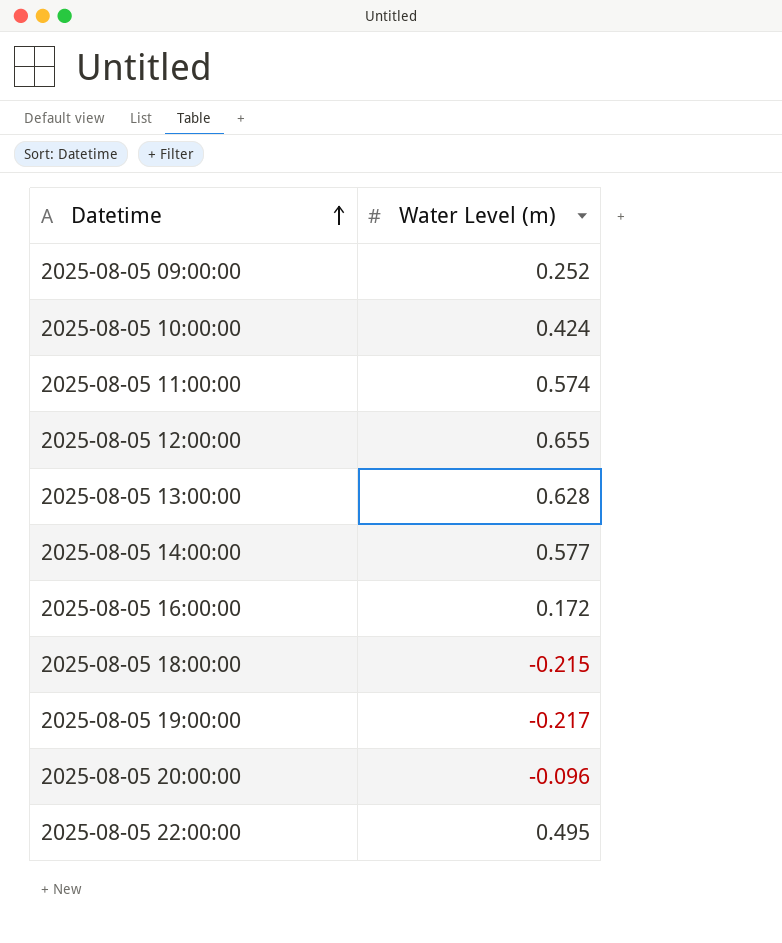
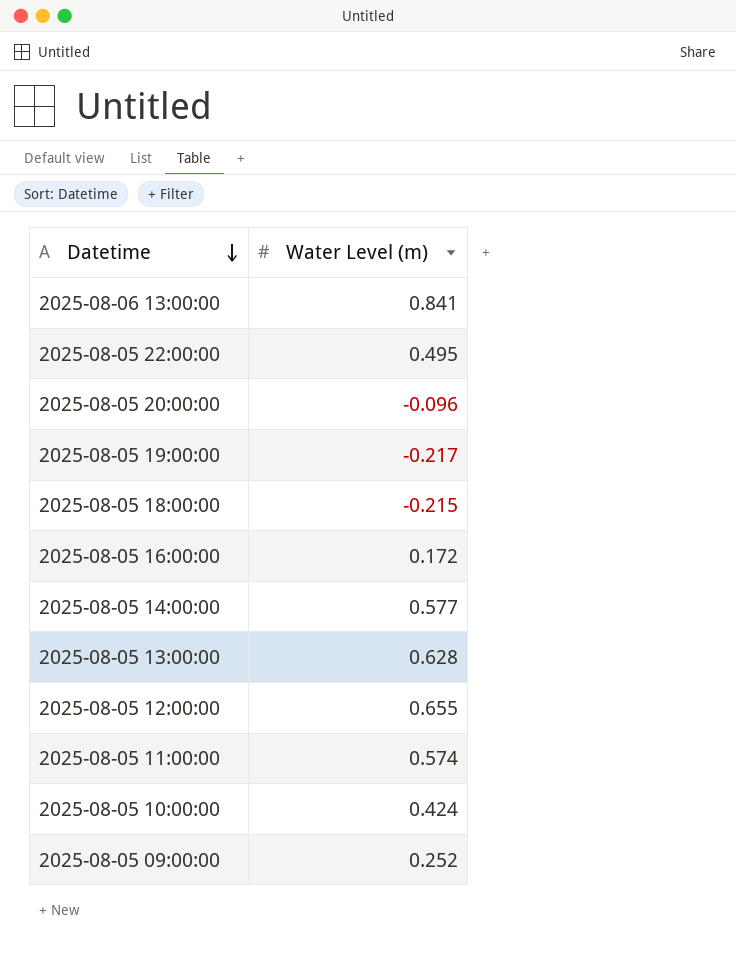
row order: Datetime ascending -> Datetime descending
row 2025-08-06 13:00:00: none -> 0.841

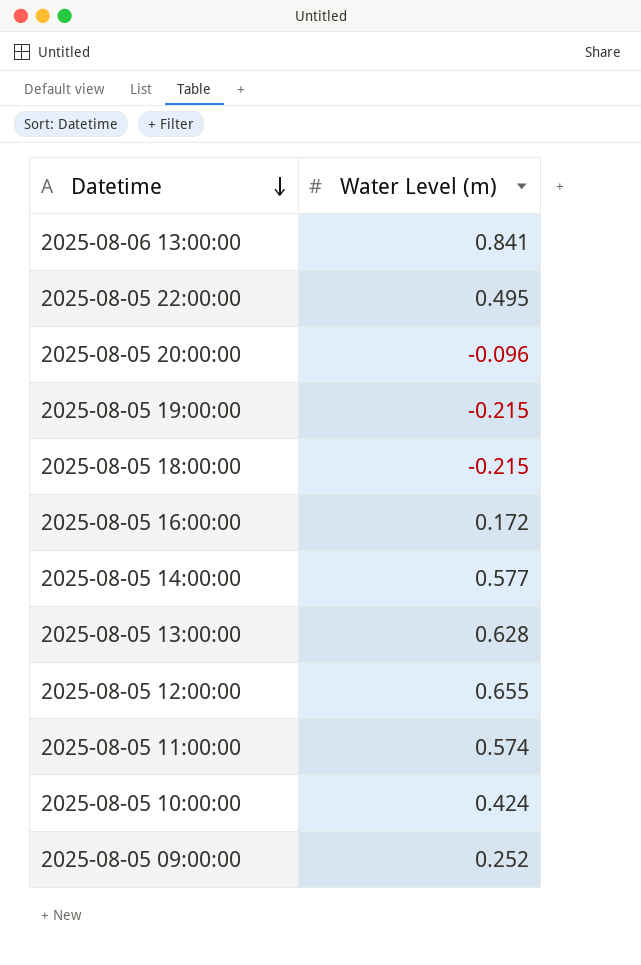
2025-08-05 19:00:00 | Water Level (m): -0.217 -> -0.215

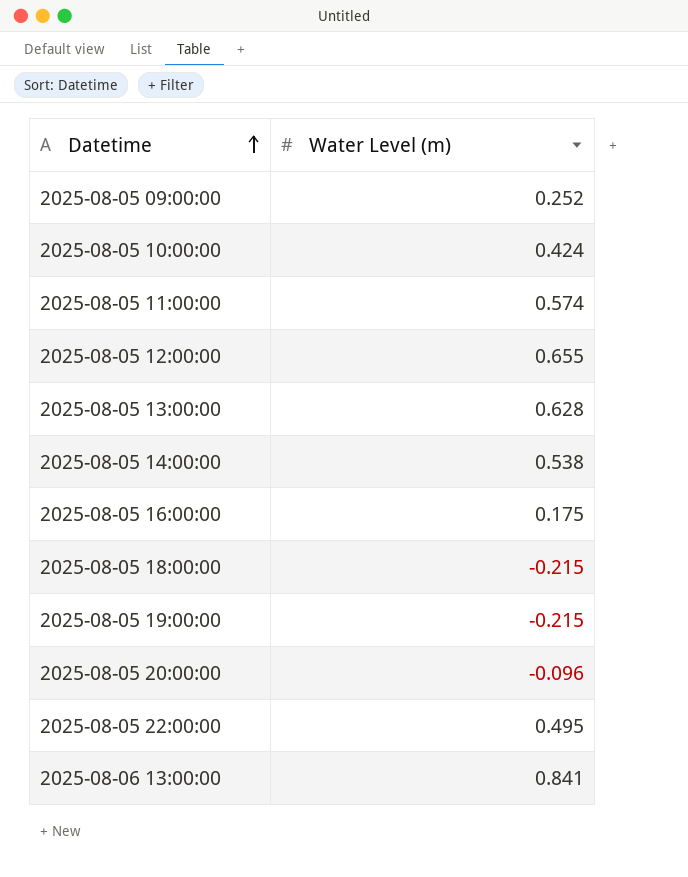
row order: Datetime descending -> Datetime ascending
2025-08-05 14:00:00 | Water Level (m): 0.577 -> 0.538
2025-08-05 16:00:00 | Water Level (m): 0.172 -> 0.175

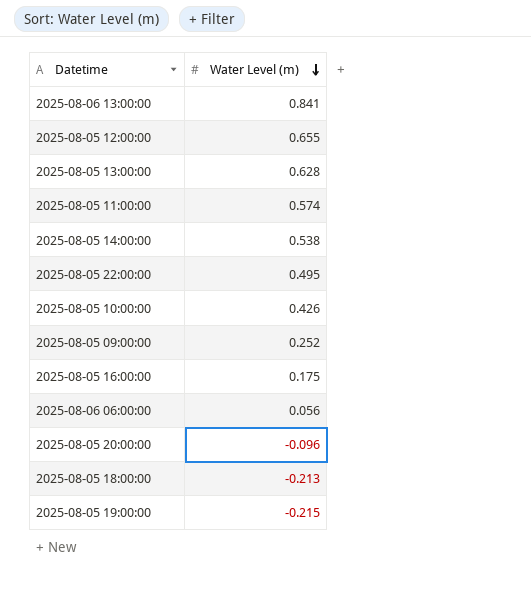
row order: Datetime ascending -> Water Level (m) descending
2025-08-05 10:00:00 | Water Level (m): 0.424 -> 0.426
row 2025-08-06 06:00:00: none -> 0.056
2025-08-05 18:00:00 | Water Level (m): -0.215 -> -0.213

